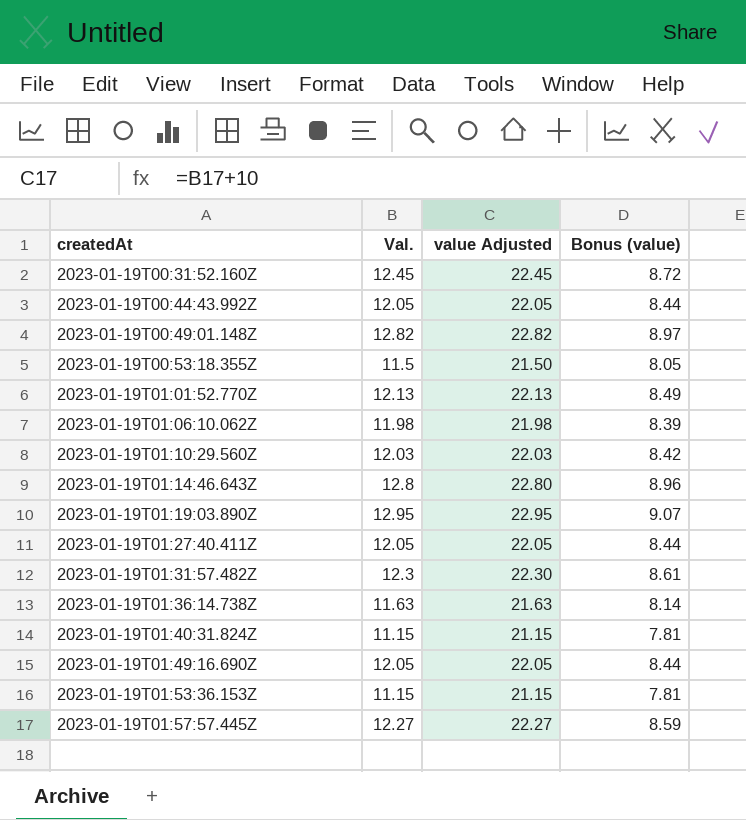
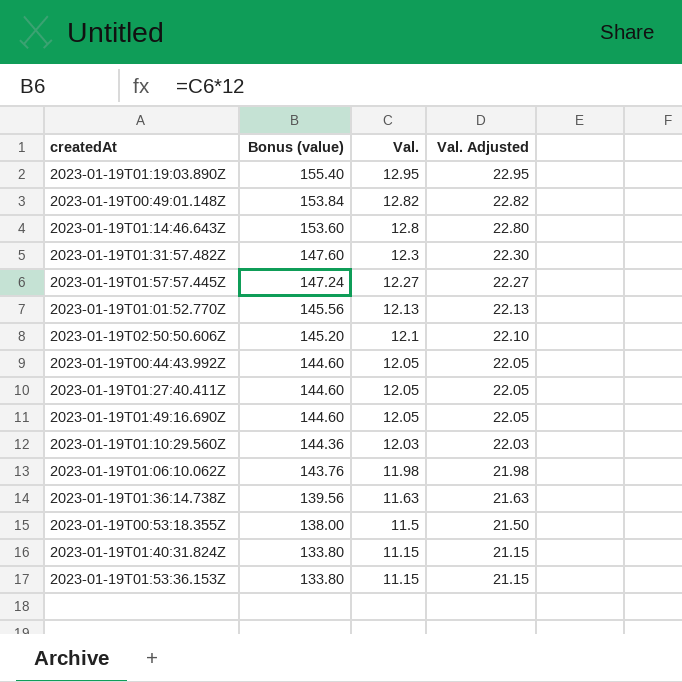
row order: createdAt ascending -> Bonus (value) descending
column Bonus (value) | formula: [Val.] * 0.7 -> [Val.] * 12
column Bonus (value) | position: 4 -> 2
column name: value Adjusted -> Val. Adjusted
row 2023-01-19T00:31:52.160Z: 12.45 | 22.45 | 8.72 -> none
row 2023-01-19T02:50:50.606Z: none -> 145.20 | 12.1 | 22.10

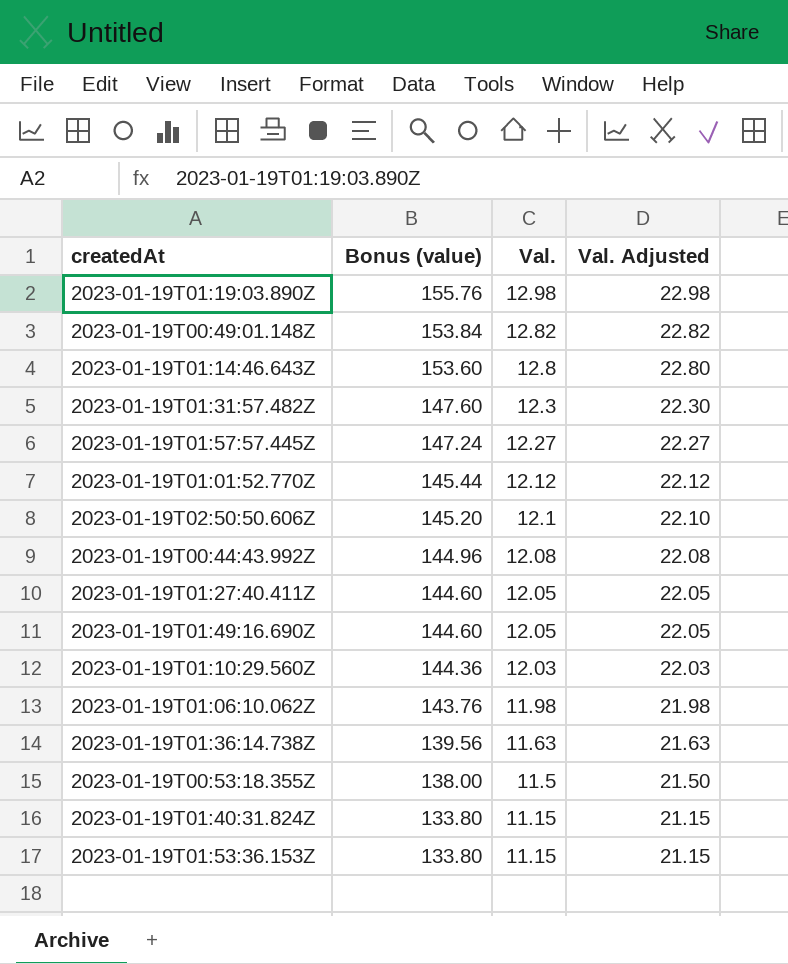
2023-01-19T01:19:03.890Z | Bonus (value): 155.40 -> 155.76
2023-01-19T01:19:03.890Z | Val.: 12.95 -> 12.98
2023-01-19T01:19:03.890Z | Val. Adjusted: 22.95 -> 22.98
2023-01-19T01:01:52.770Z | Bonus (value): 145.56 -> 145.44
2023-01-19T01:01:52.770Z | Val.: 12.13 -> 12.12
2023-01-19T01:01:52.770Z | Val. Adjusted: 22.13 -> 22.12
2023-01-19T00:44:43.992Z | Bonus (value): 144.60 -> 144.96
2023-01-19T00:44:43.992Z | Val.: 12.05 -> 12.08
2023-01-19T00:44:43.992Z | Val. Adjusted: 22.05 -> 22.08

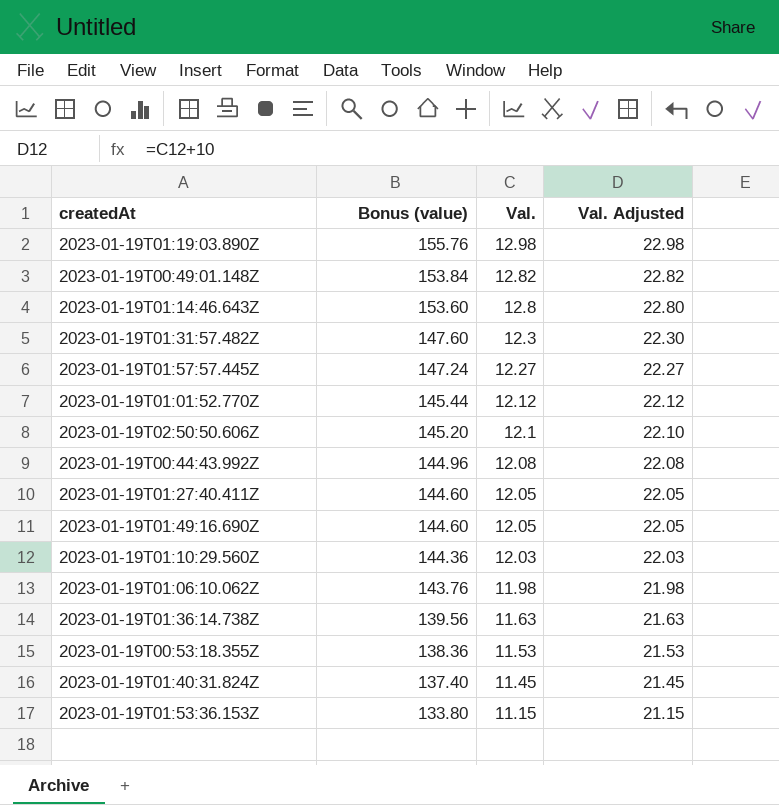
2023-01-19T00:53:18.355Z | Bonus (value): 138.00 -> 138.36
2023-01-19T00:53:18.355Z | Val.: 11.5 -> 11.53
2023-01-19T00:53:18.355Z | Val. Adjusted: 21.50 -> 21.53
2023-01-19T01:40:31.824Z | Bonus (value): 133.80 -> 137.40
2023-01-19T01:40:31.824Z | Val.: 11.15 -> 11.45
2023-01-19T01:40:31.824Z | Val. Adjusted: 21.15 -> 21.45

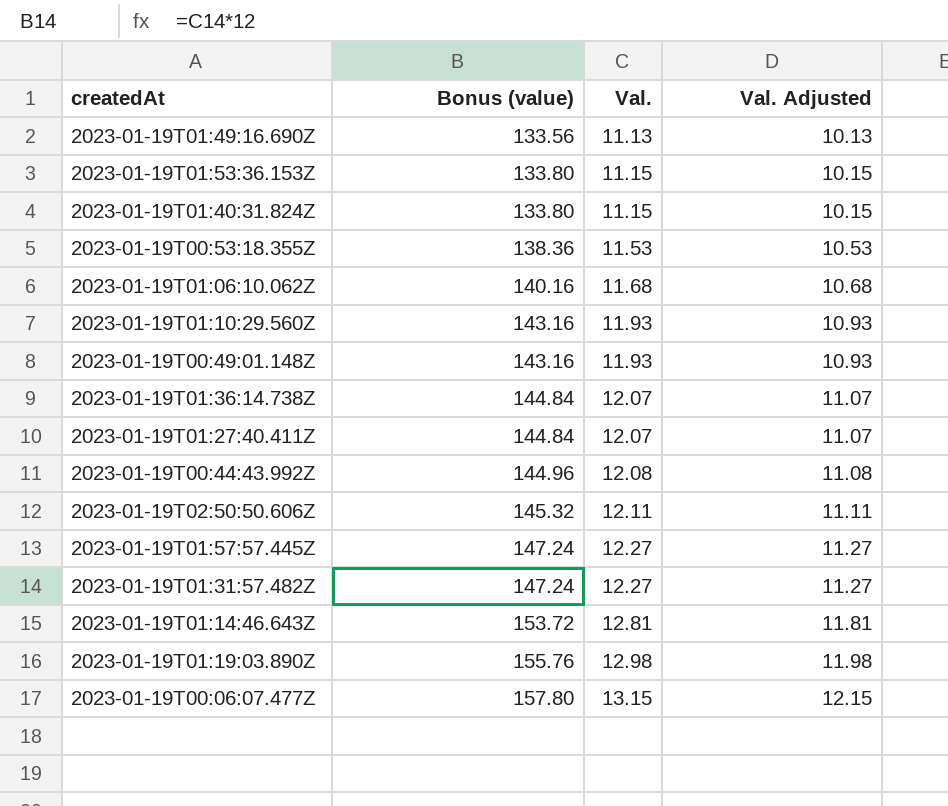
row order: Bonus (value) descending -> Bonus (value) ascending
column Val. Adjusted | formula: [Val.] + 10 -> [Val.] - 1
row 2023-01-19T01:01:52.770Z: 145.44 | 12.12 | 22.12 -> none
2023-01-19T01:49:16.690Z | Bonus (value): 144.60 -> 133.56
2023-01-19T01:49:16.690Z | Val.: 12.05 -> 11.13
2023-01-19T01:40:31.824Z | Bonus (value): 137.40 -> 133.80
2023-01-19T01:40:31.824Z | Val.: 11.45 -> 11.15
2023-01-19T01:06:10.062Z | Bonus (value): 143.76 -> 140.16
2023-01-19T01:06:10.062Z | Val.: 11.98 -> 11.68
2023-01-19T01:10:29.560Z | Bonus (value): 144.36 -> 143.16
2023-01-19T01:10:29.560Z | Val.: 12.03 -> 11.93
2023-01-19T00:49:01.148Z | Bonus (value): 153.84 -> 143.16
2023-01-19T00:49:01.148Z | Val.: 12.82 -> 11.93
2023-01-19T01:36:14.738Z | Bonus (value): 139.56 -> 144.84
2023-01-19T01:36:14.738Z | Val.: 11.63 -> 12.07
2023-01-19T01:27:40.411Z | Bonus (value): 144.60 -> 144.84
2023-01-19T01:27:40.411Z | Val.: 12.05 -> 12.07
2023-01-19T02:50:50.606Z | Bonus (value): 145.20 -> 145.32
2023-01-19T02:50:50.606Z | Val.: 12.1 -> 12.11
2023-01-19T01:31:57.482Z | Bonus (value): 147.60 -> 147.24
2023-01-19T01:31:57.482Z | Val.: 12.3 -> 12.27
2023-01-19T01:14:46.643Z | Bonus (value): 153.60 -> 153.72
2023-01-19T01:14:46.643Z | Val.: 12.8 -> 12.81
row 2023-01-19T00:06:07.477Z: none -> 157.80 | 13.15 | 12.15

